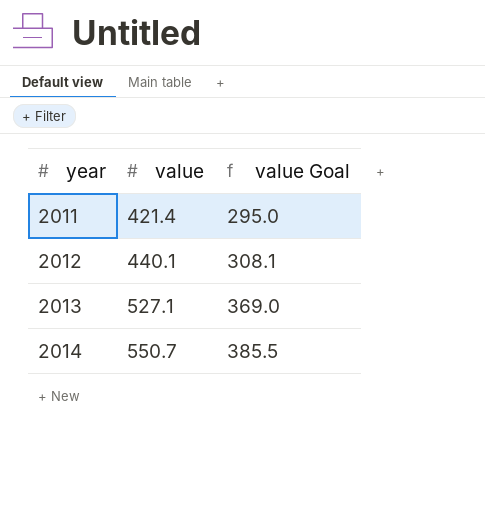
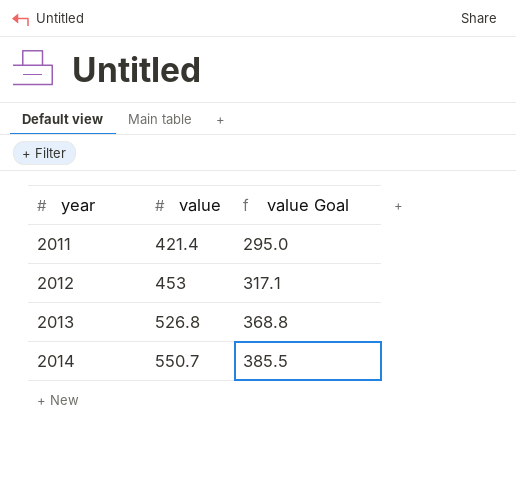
2012 | value: 440.1 -> 453
2012 | value Goal: 308.1 -> 317.1
2013 | value: 527.1 -> 526.8
2013 | value Goal: 369.0 -> 368.8

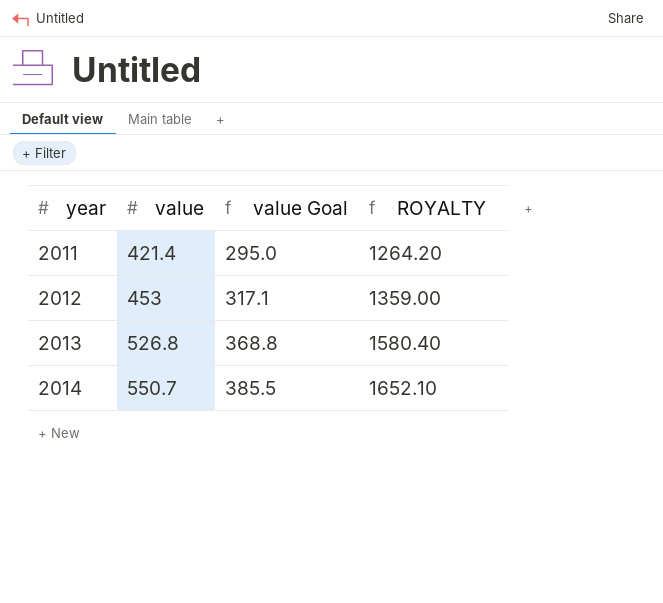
column ROYALTY | formula: none -> [value] * 3

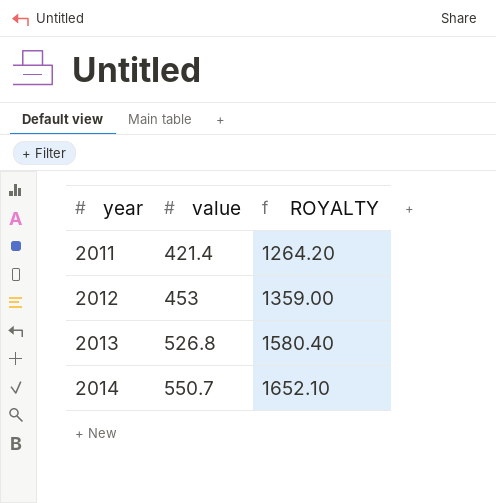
column value Goal | formula: [value] * 0.7 -> none

